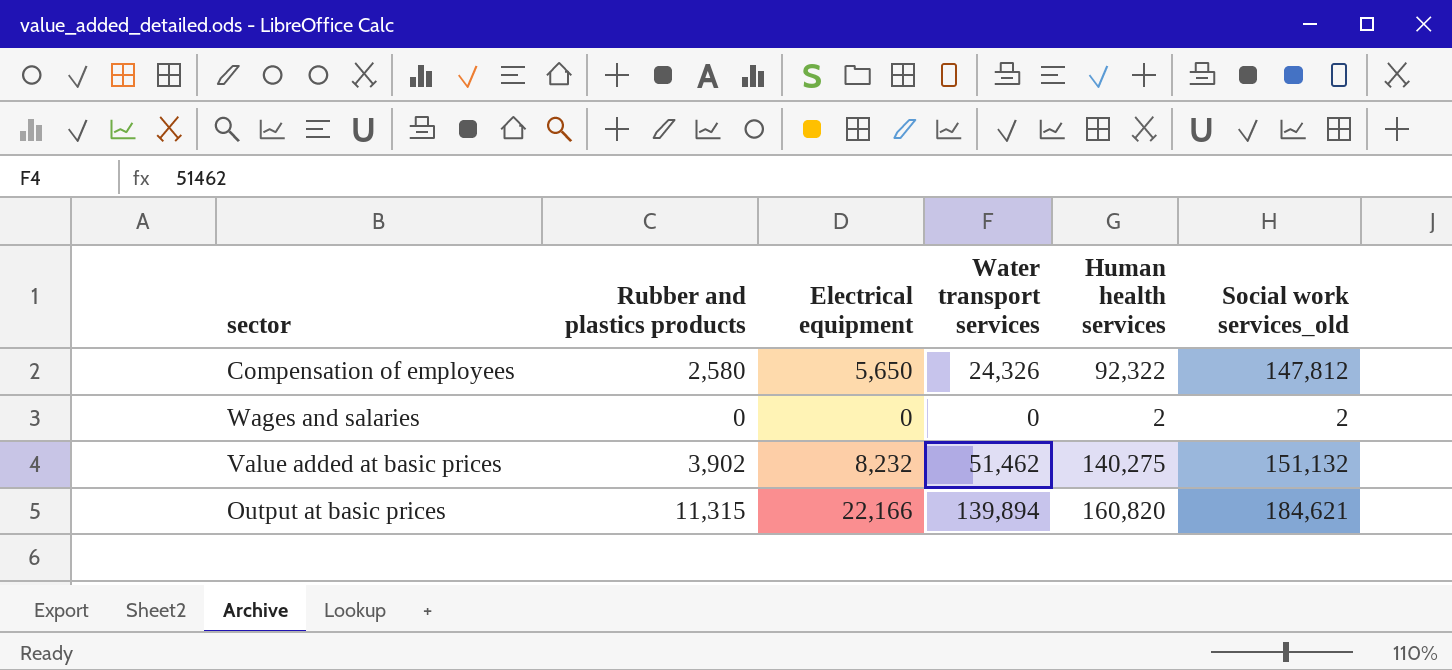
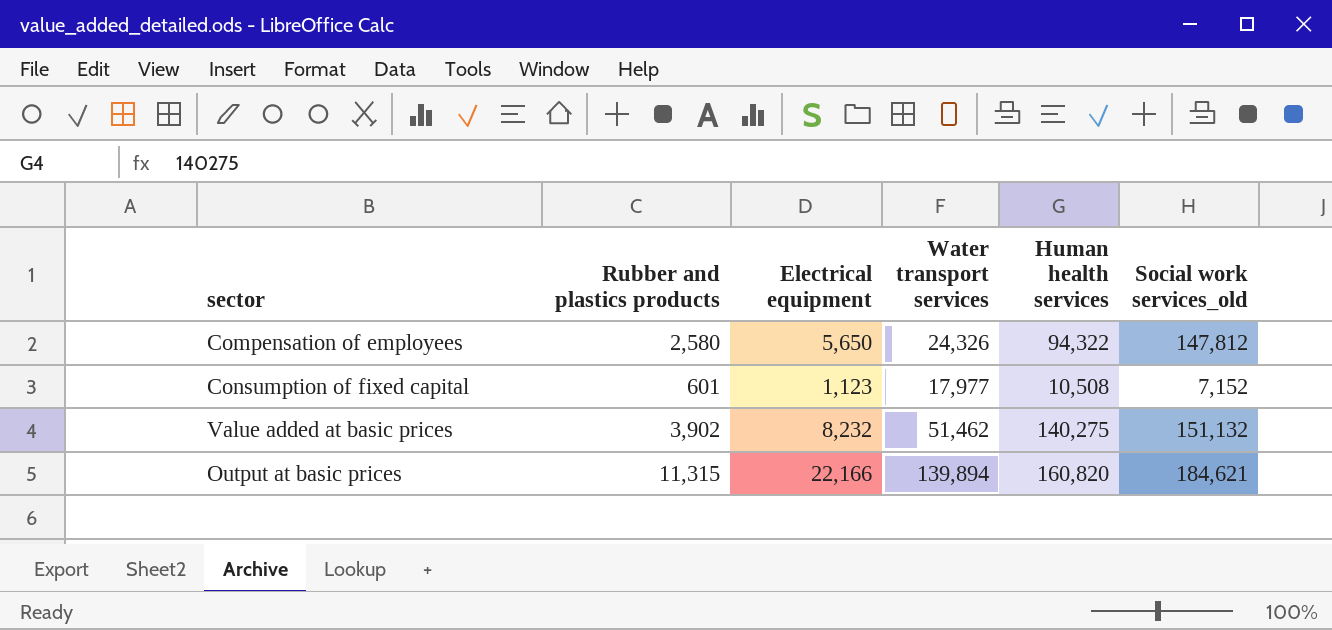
row Wages and salaries: 0 | 0 | 0 | 2 | 2 -> none
Compensation of employees | Human health services: 92,322 -> 94,322
row Consumption of fixed capital: none -> 601 | 1,123 | 17,977 | 10,508 | 7,152

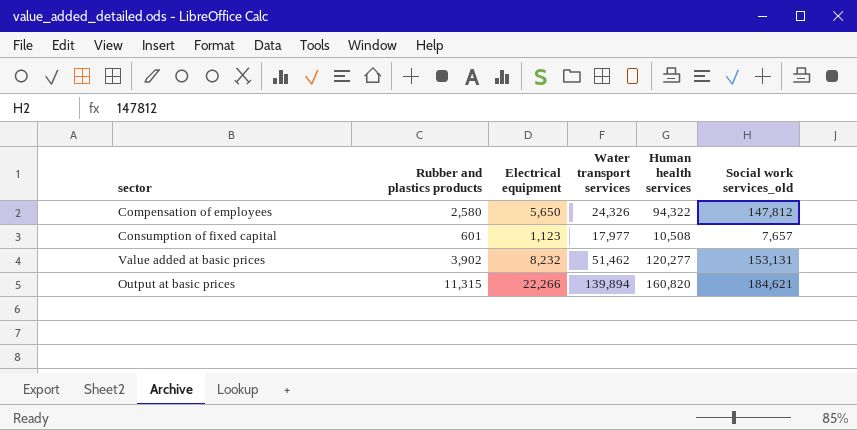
Consumption of fixed capital | Social work services_old: 7,152 -> 7,657
Value added at basic prices | Human health services: 140,275 -> 120,277
Value added at basic prices | Social work services_old: 151,132 -> 153,131
Output at basic prices | Electrical equipment: 22,166 -> 22,266

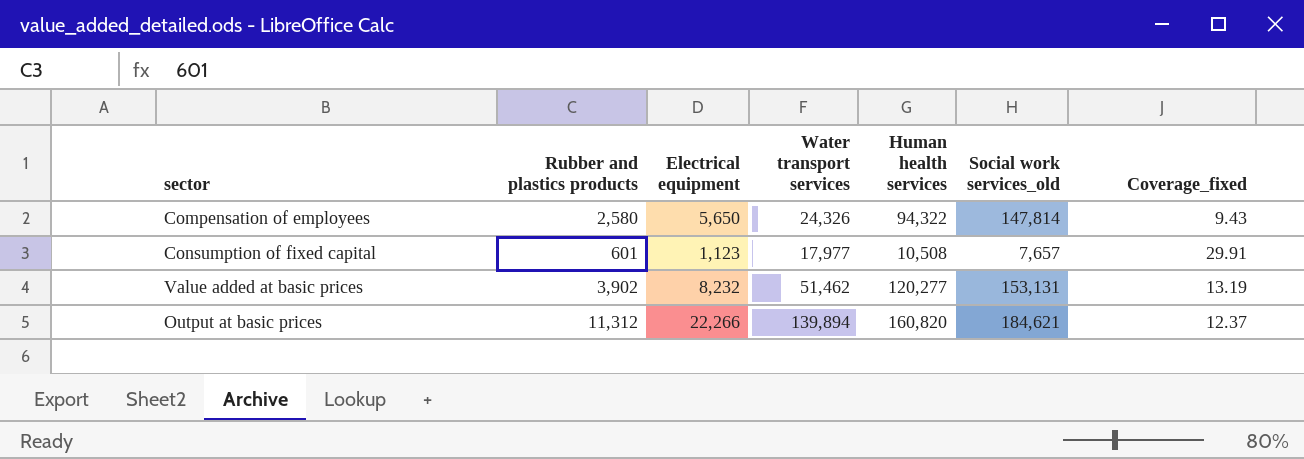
column Coverage_fixed | formula: none -> [Water transport services] / [Rubber and plastics products]
Compensation of employees | Social work services_old: 147,812 -> 147,814
Output at basic prices | Rubber and plastics products: 11,315 -> 11,312

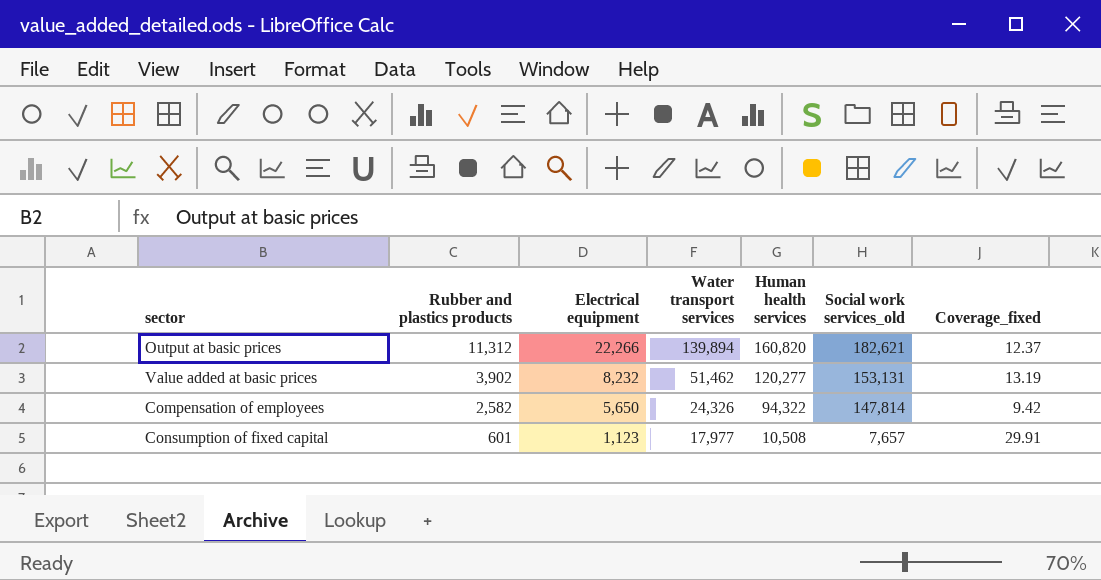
row order: none -> Rubber and plastics products descending
Output at basic prices | Social work services_old: 184,621 -> 182,621
Compensation of employees | Rubber and plastics products: 2,580 -> 2,582
Compensation of employees | Coverage_fixed: 9.43 -> 9.42

